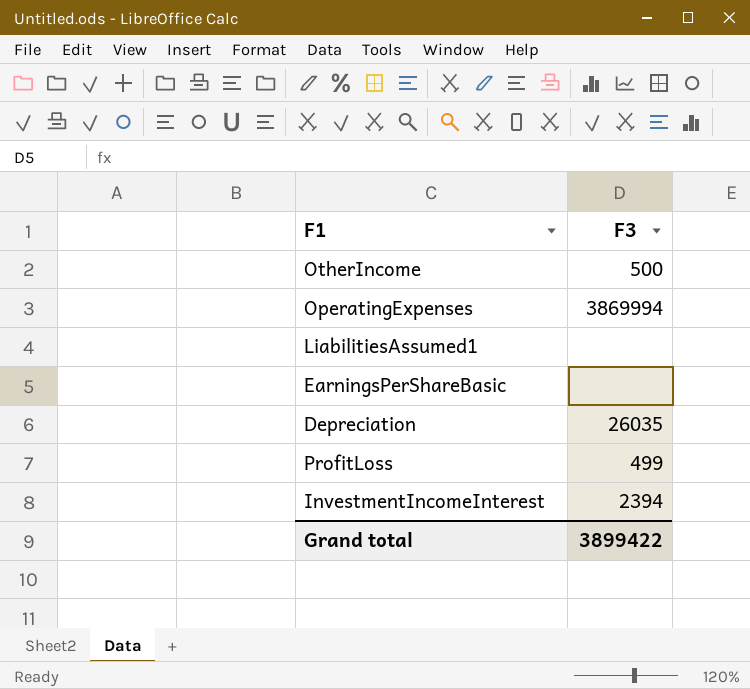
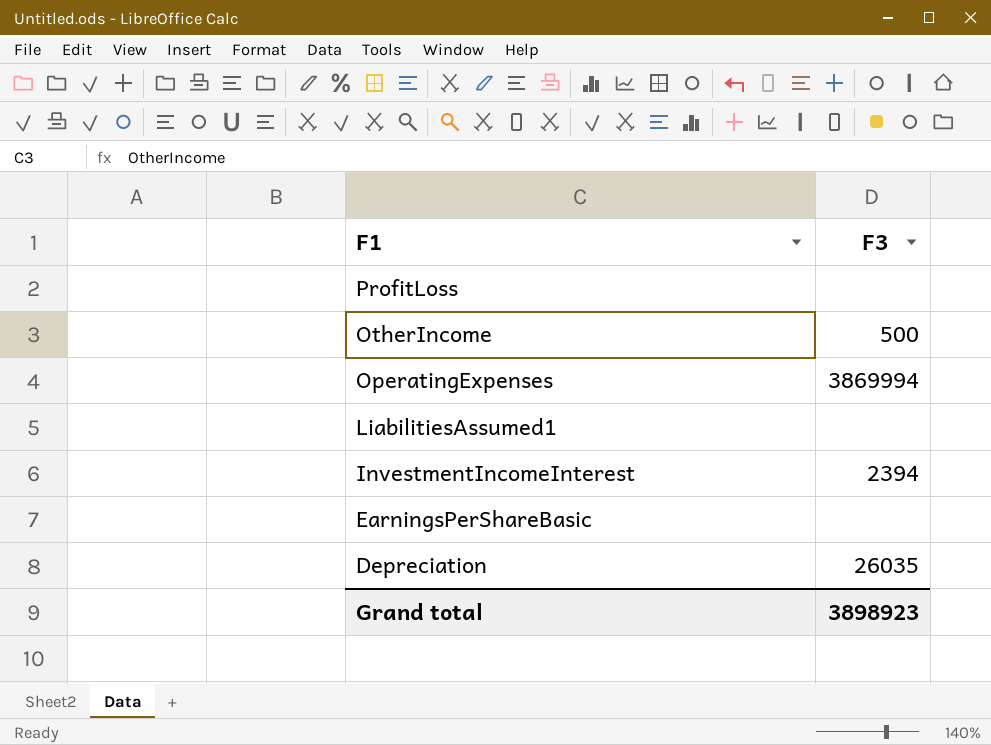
row order: none -> F1 descending
ProfitLoss | F3: 499 -> none
Grand total | F3: 3899422 -> 3898923

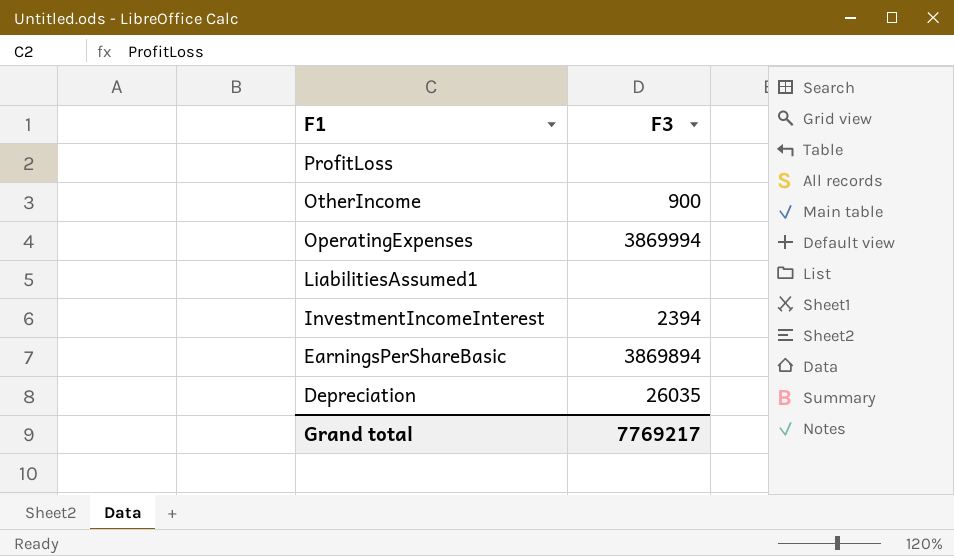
OtherIncome | F3: 500 -> 900
EarningsPerShareBasic | F3: none -> 3869894
Grand total | F3: 3898923 -> 7769217

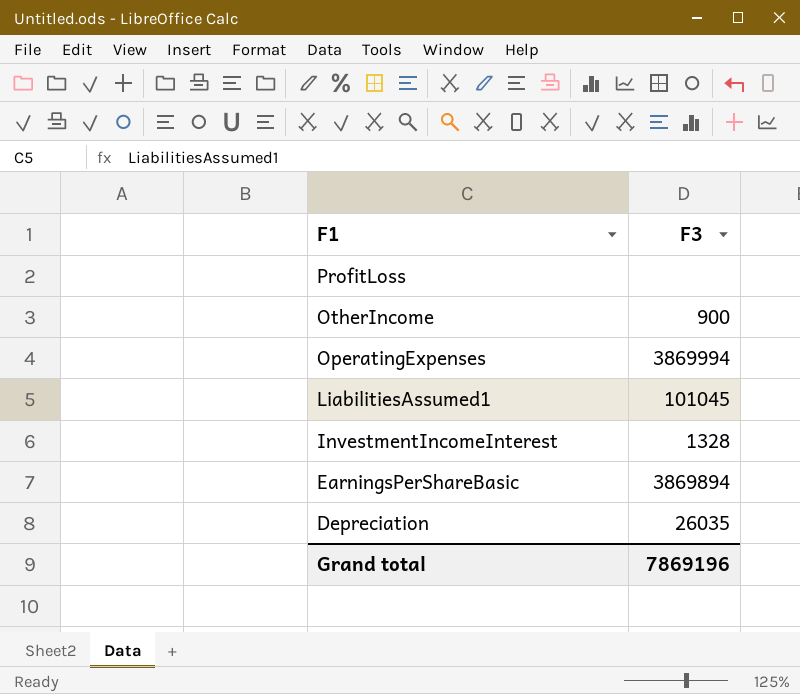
LiabilitiesAssumed1 | F3: none -> 101045
InvestmentIncomeInterest | F3: 2394 -> 1328
Grand total | F3: 7769217 -> 7869196

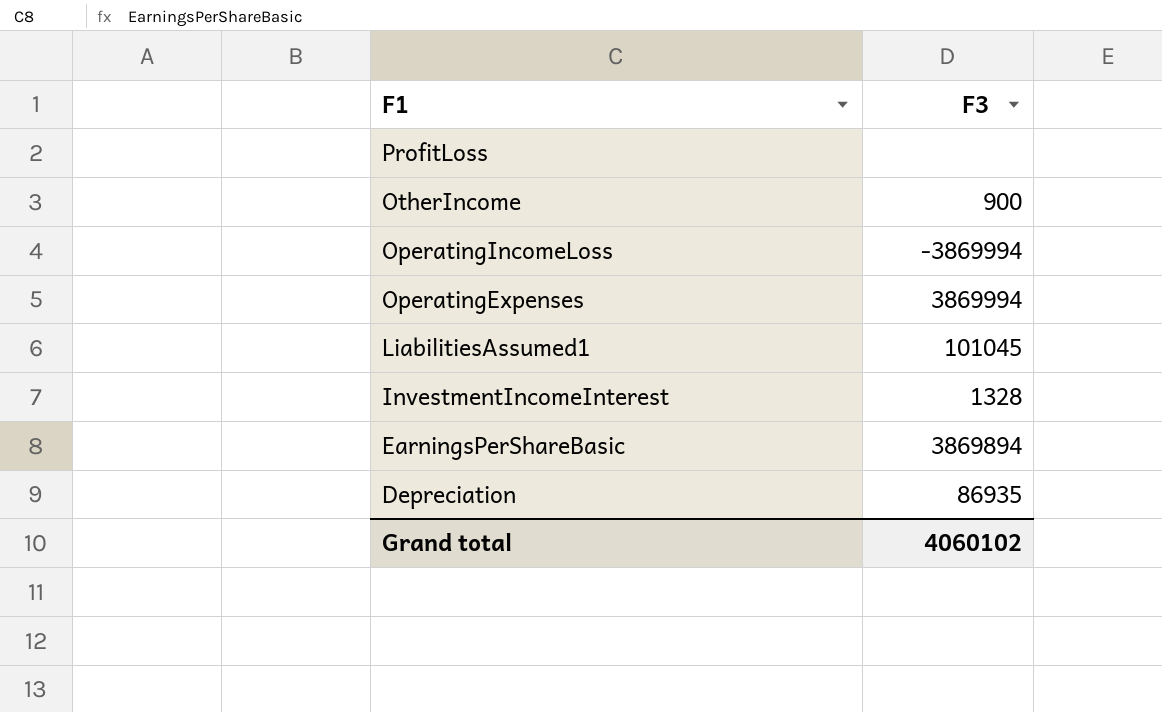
row OperatingIncomeLoss: none -> -3869994
Depreciation | F3: 26035 -> 86935
Grand total | F3: 7869196 -> 4060102

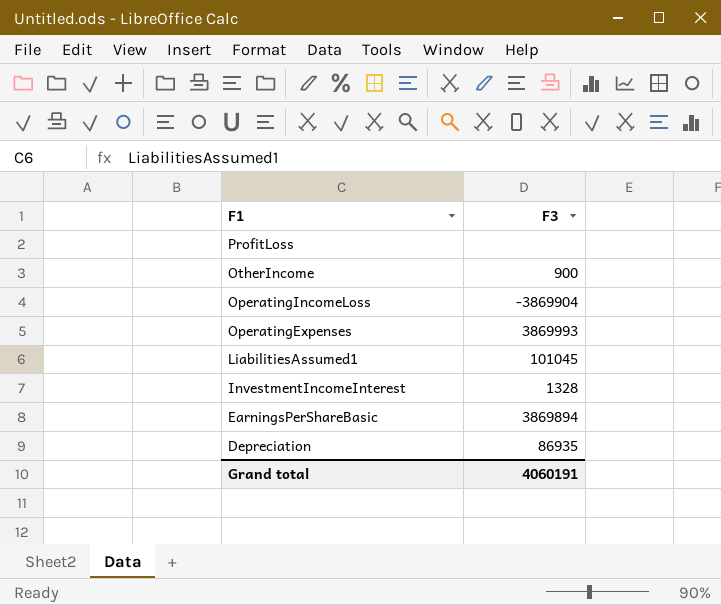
OperatingIncomeLoss | F3: -3869994 -> -3869904
OperatingExpenses | F3: 3869994 -> 3869993
Grand total | F3: 4060102 -> 4060191

